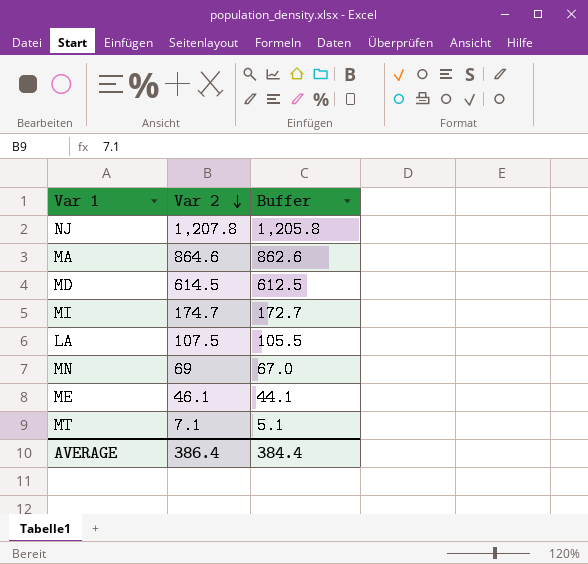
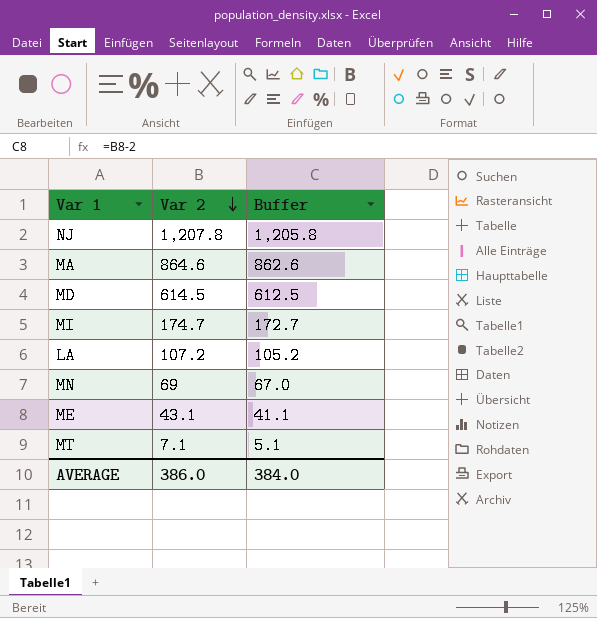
LA | Var 2: 107.5 -> 107.2
LA | Buffer: 105.5 -> 105.2
ME | Var 2: 46.1 -> 43.1
ME | Buffer: 44.1 -> 41.1
AVERAGE | Var 2: 386.4 -> 386.0
AVERAGE | Buffer: 384.4 -> 384.0

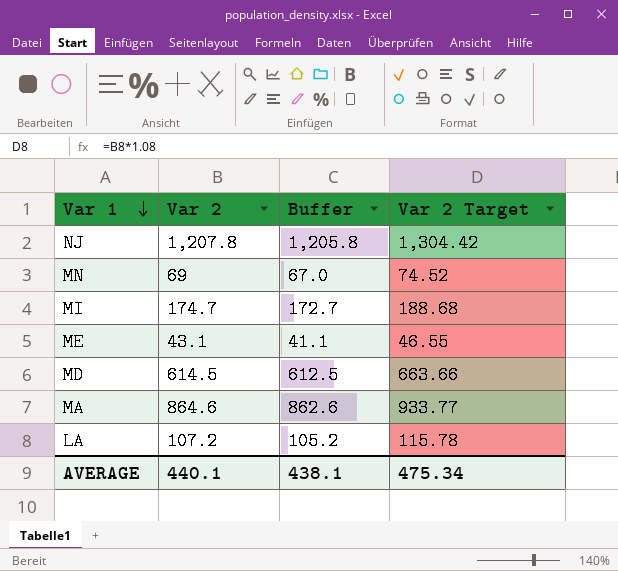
row order: Var 2 descending -> Var 1 descending
column Var 2 Target | formula: none -> [Var 2] * 1.08
row MT: 7.1 | 5.1 -> none
AVERAGE | Var 2: 386.0 -> 440.1
AVERAGE | Buffer: 384.0 -> 438.1

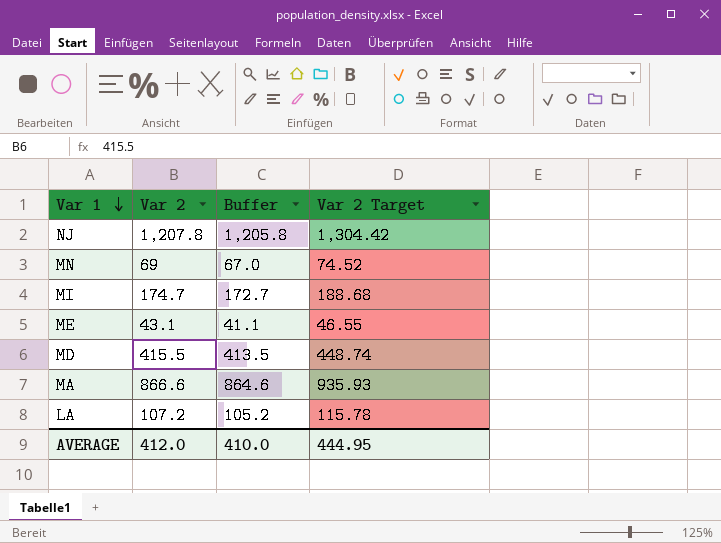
MD | Var 2: 614.5 -> 415.5
MD | Buffer: 612.5 -> 413.5
MD | Var 2 Target: 663.66 -> 448.74
MA | Var 2: 864.6 -> 866.6
MA | Buffer: 862.6 -> 864.6
MA | Var 2 Target: 933.77 -> 935.93
AVERAGE | Var 2: 440.1 -> 412.0
AVERAGE | Buffer: 438.1 -> 410.0
AVERAGE | Var 2 Target: 475.34 -> 444.95

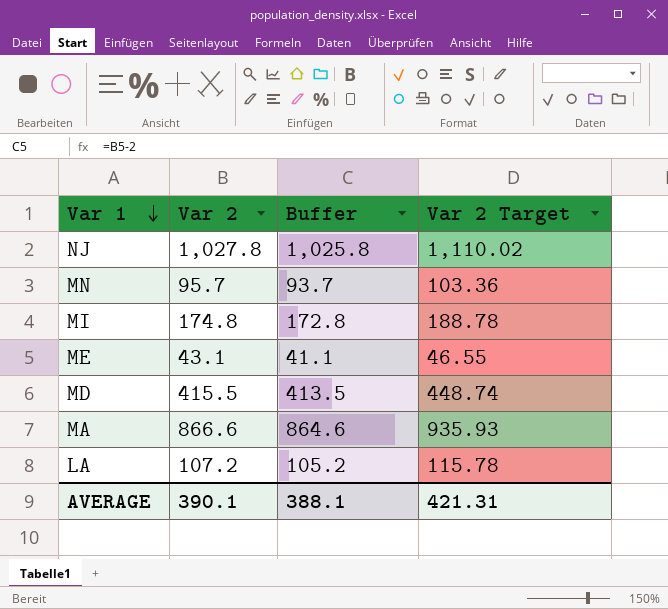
NJ | Var 2: 1,207.8 -> 1,027.8
NJ | Buffer: 1,205.8 -> 1,025.8
NJ | Var 2 Target: 1,304.42 -> 1,110.02
MN | Var 2: 69 -> 95.7
MN | Buffer: 67.0 -> 93.7
MN | Var 2 Target: 74.52 -> 103.36
MI | Var 2: 174.7 -> 174.8
MI | Buffer: 172.7 -> 172.8
MI | Var 2 Target: 188.68 -> 188.78
AVERAGE | Var 2: 412.0 -> 390.1
AVERAGE | Buffer: 410.0 -> 388.1
AVERAGE | Var 2 Target: 444.95 -> 421.31

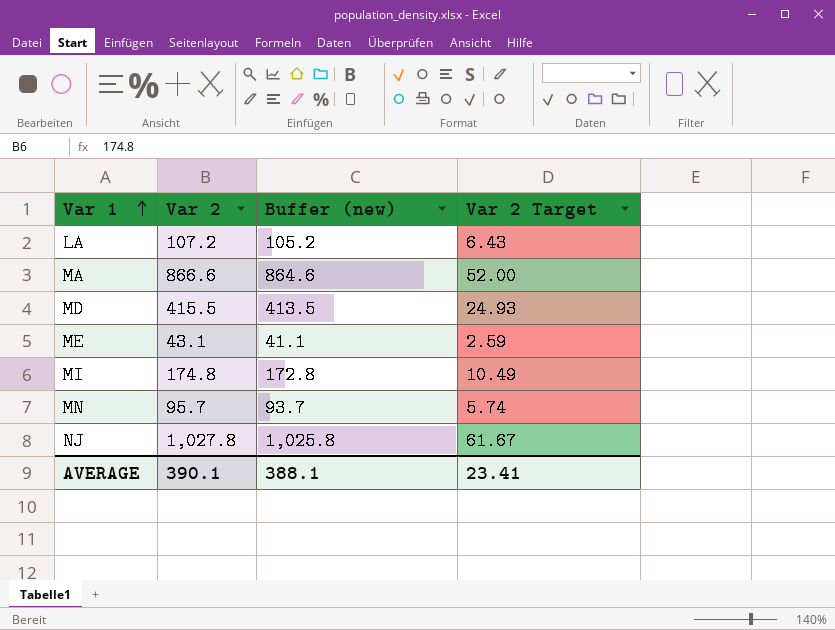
row order: Var 1 descending -> Var 1 ascending
column name: Buffer -> Buffer (new)
column Var 2 Target | formula: [Var 2] * 1.08 -> [Var 2] * 0.06
AVERAGE | Var 2 Target: 421.31 -> 23.41

